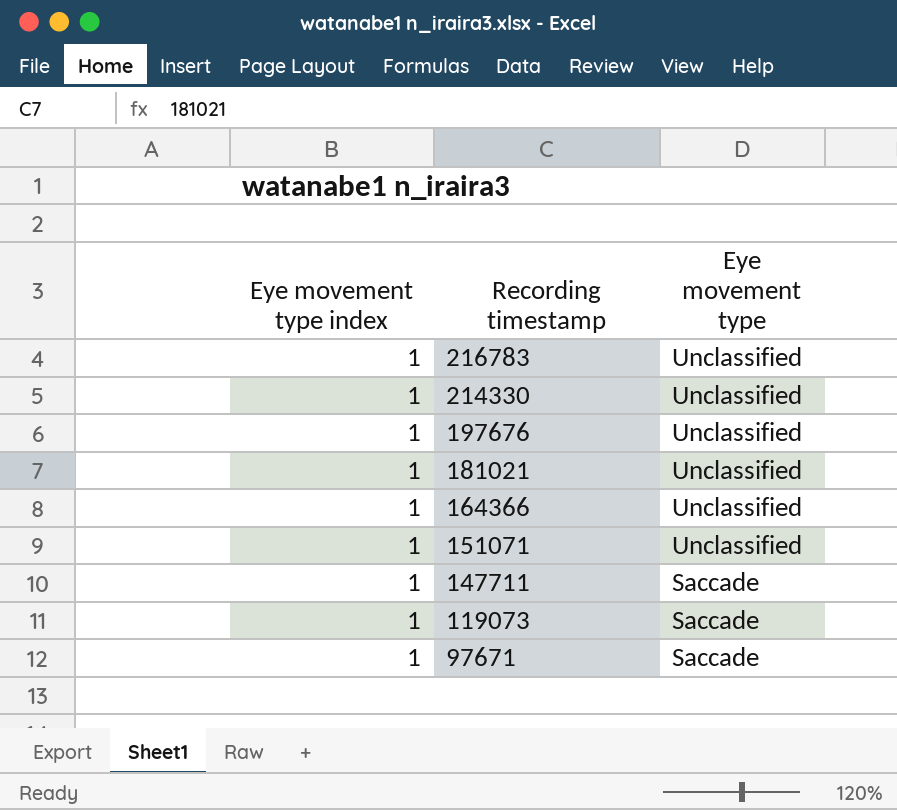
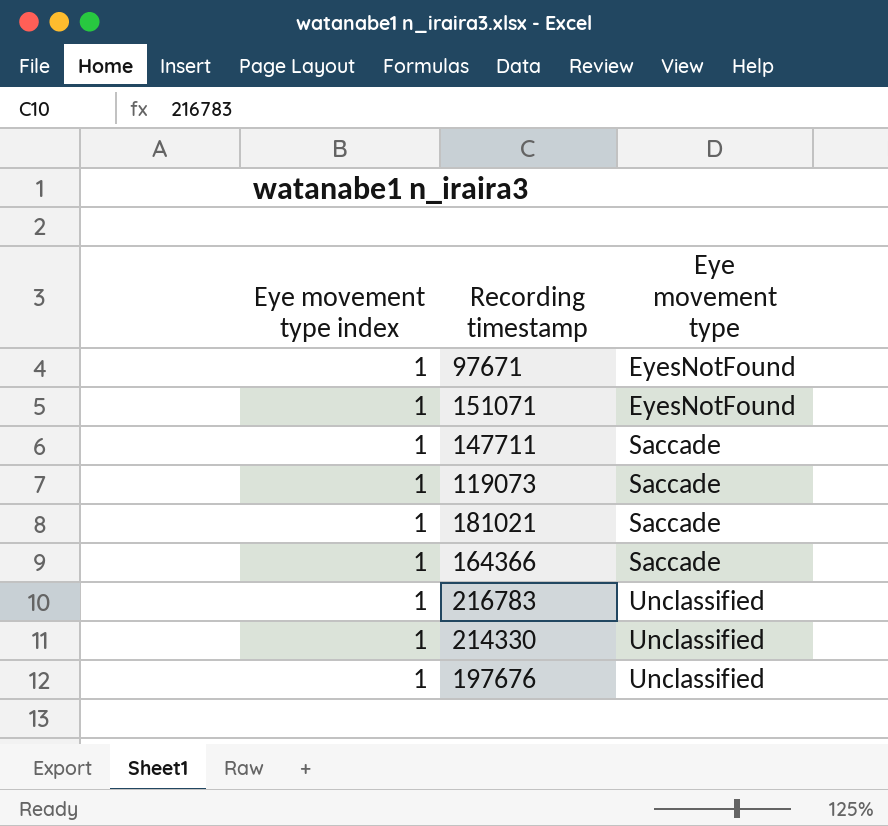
row order: Recording timestamp descending -> Eye movement type ascending
97671 | Eye movement type: Saccade -> EyesNotFound
151071 | Eye movement type: Unclassified -> EyesNotFound
181021 | Eye movement type: Unclassified -> Saccade
164366 | Eye movement type: Unclassified -> Saccade

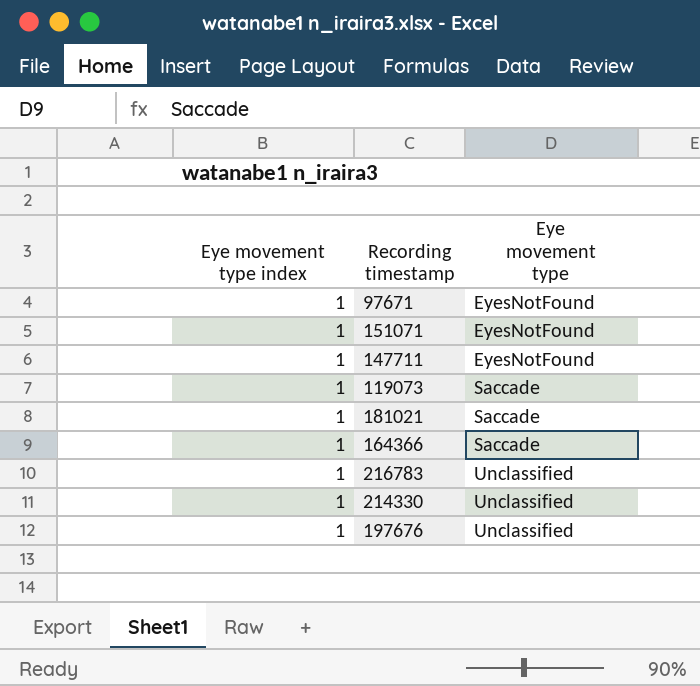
147711 | Eye movement type: Saccade -> EyesNotFound

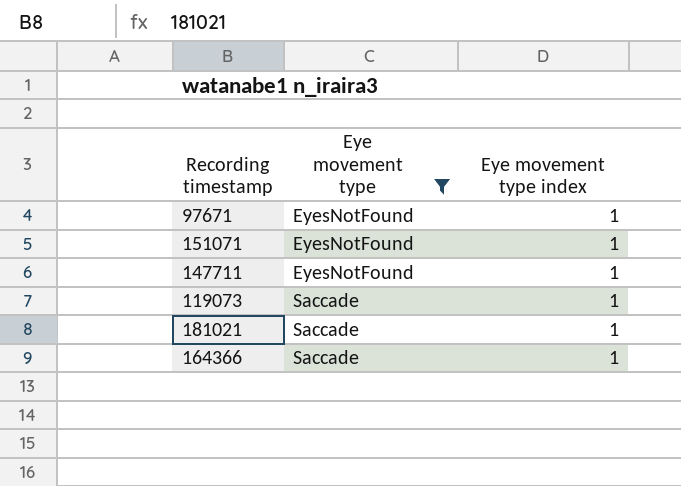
filter: none -> Eye movement type != Unclassified
column Eye movement type index | position: 1 -> 3

